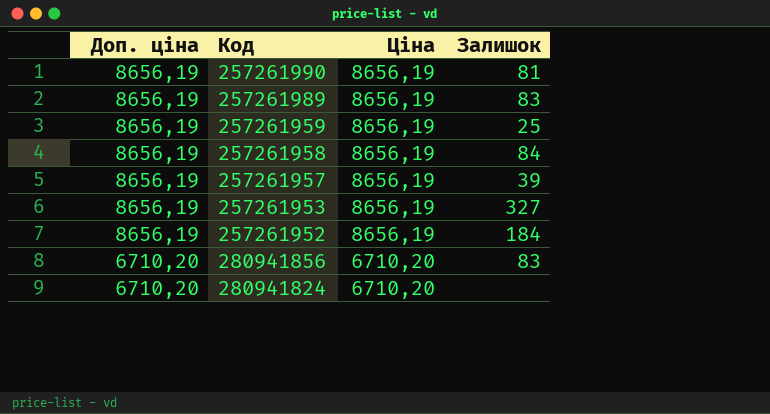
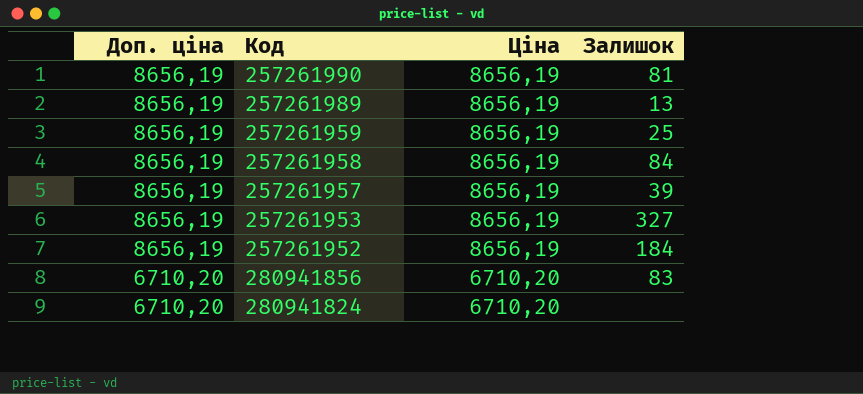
257261989 | Залишок: 83 -> 13

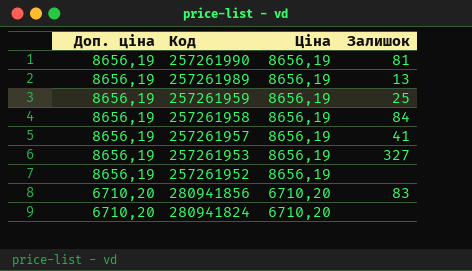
257261957 | Залишок: 39 -> 41
257261952 | Залишок: 184 -> none

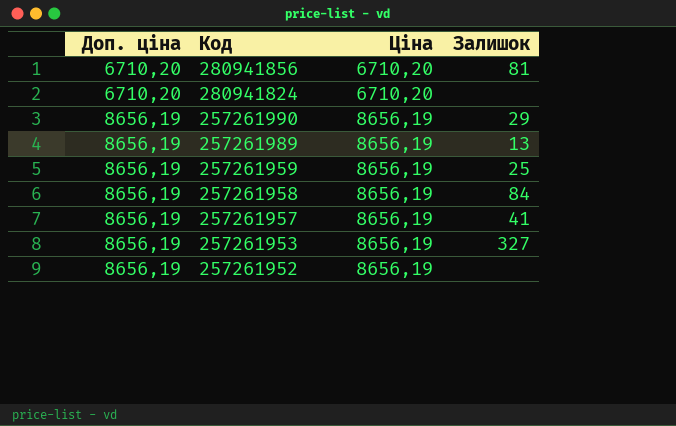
row order: Доп. ціна descending -> Доп. ціна ascending
280941856 | Залишок: 83 -> 81
257261990 | Залишок: 81 -> 29

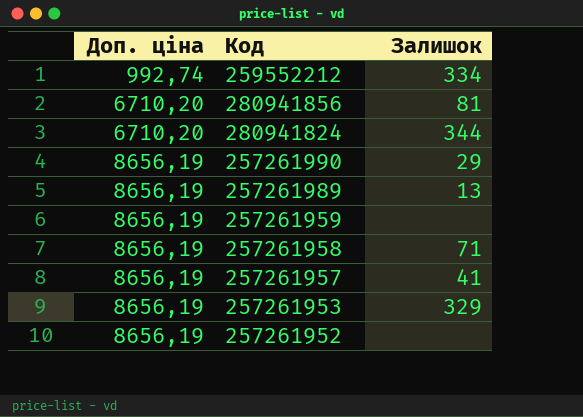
column Ціна | position: 3 -> none
row 259552212: none -> 992,74 | 334
280941824 | Залишок: none -> 344
257261959 | Залишок: 25 -> none
257261958 | Залишок: 84 -> 71
257261953 | Залишок: 327 -> 329

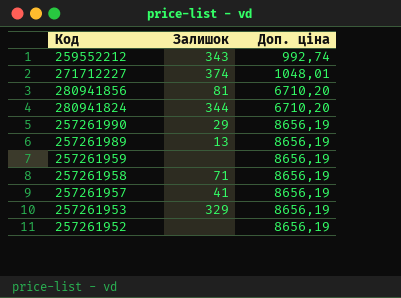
column Доп. ціна | position: 1 -> 3
259552212 | Залишок: 334 -> 343
row 271712227: none -> 374 | 1048,01

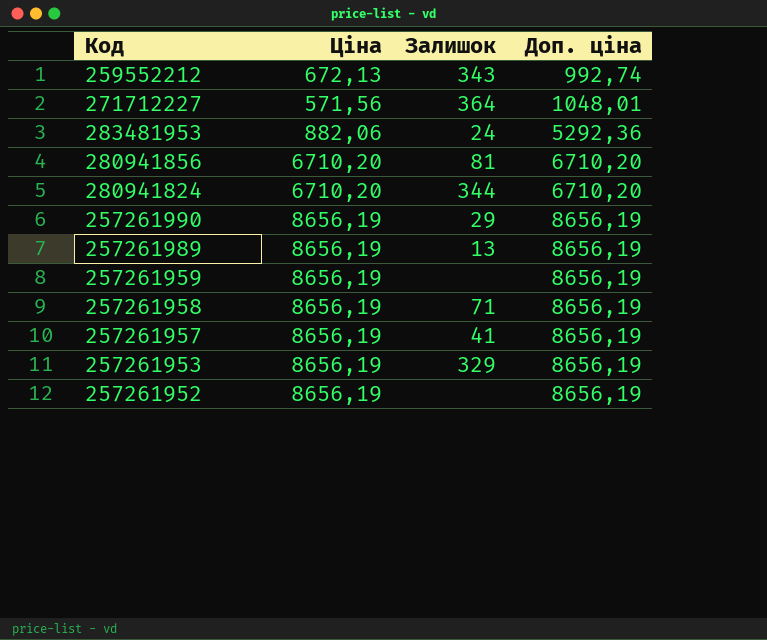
column Ціна | position: none -> 2
271712227 | Залишок: 374 -> 364
row 283481953: none -> 882,06 | 24 | 5292,36

